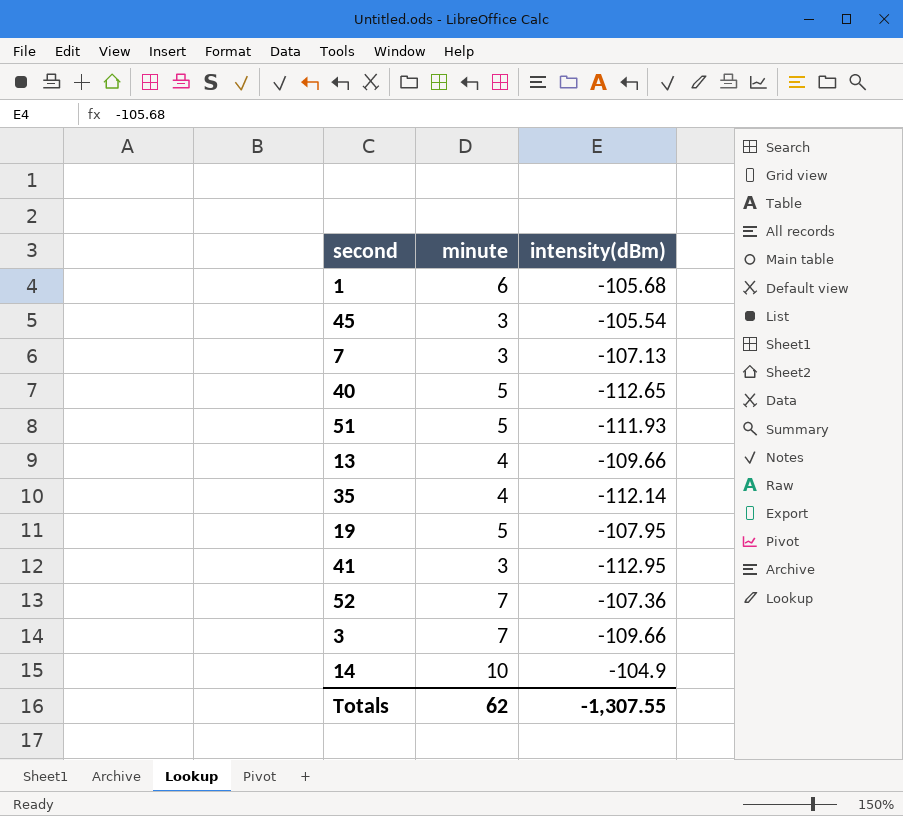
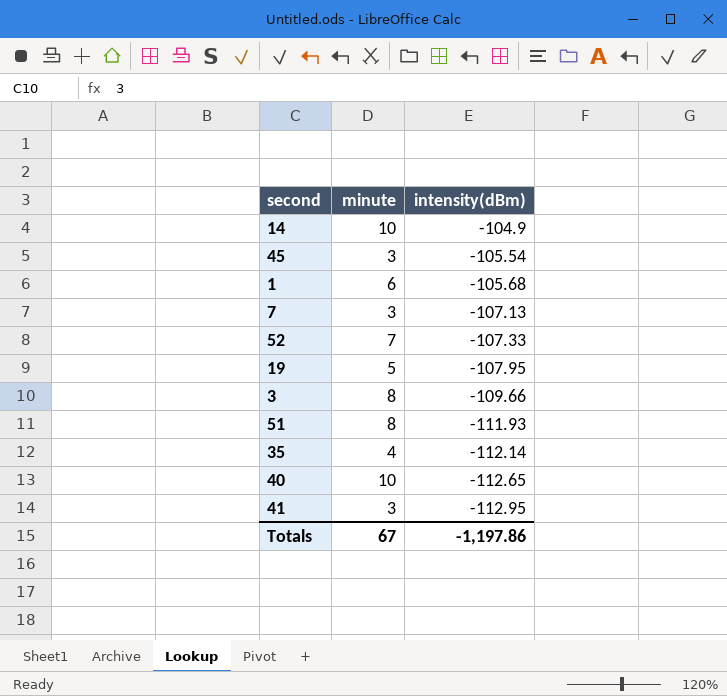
row order: none -> intensity(dBm) descending
row 13: 4 | -109.66 -> none
52 | intensity(dBm): -107.36 -> -107.33
3 | minute: 7 -> 8
51 | minute: 5 -> 8
40 | minute: 5 -> 10
Totals | minute: 62 -> 67
Totals | intensity(dBm): -1,307.55 -> -1,197.86

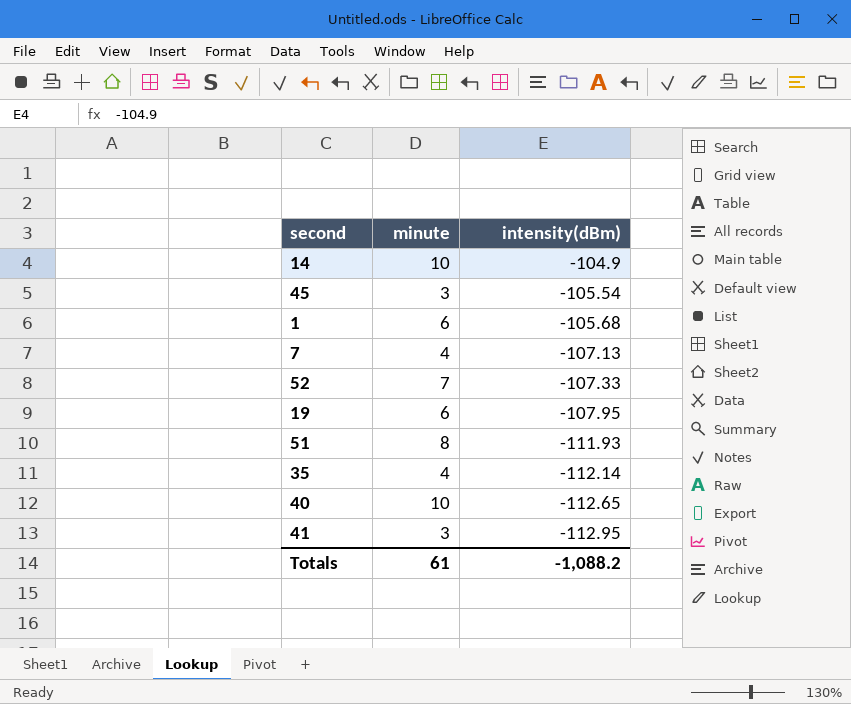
row 3: 8 | -109.66 -> none
7 | minute: 3 -> 4
19 | minute: 5 -> 6
Totals | minute: 67 -> 61
Totals | intensity(dBm): -1,197.86 -> -1,088.2

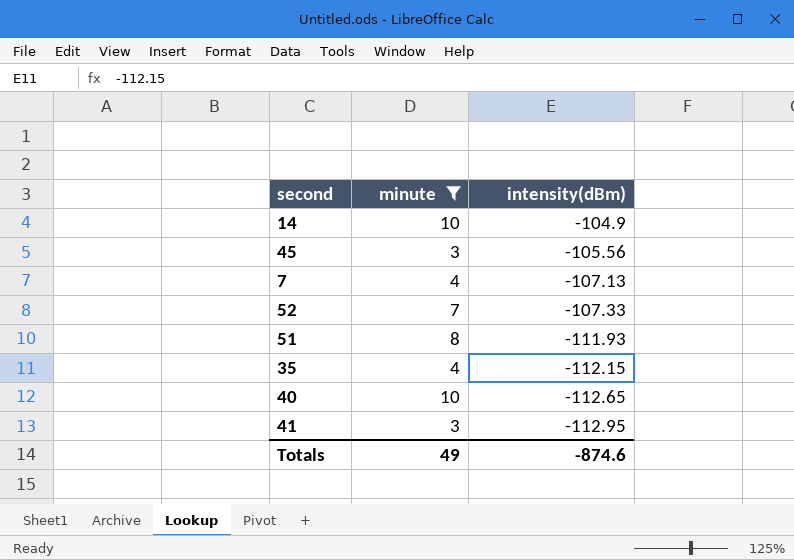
filter: none -> minute != 6
45 | intensity(dBm): -105.54 -> -105.56
35 | intensity(dBm): -112.14 -> -112.15
Totals | minute: 61 -> 49
Totals | intensity(dBm): -1,088.2 -> -874.6

